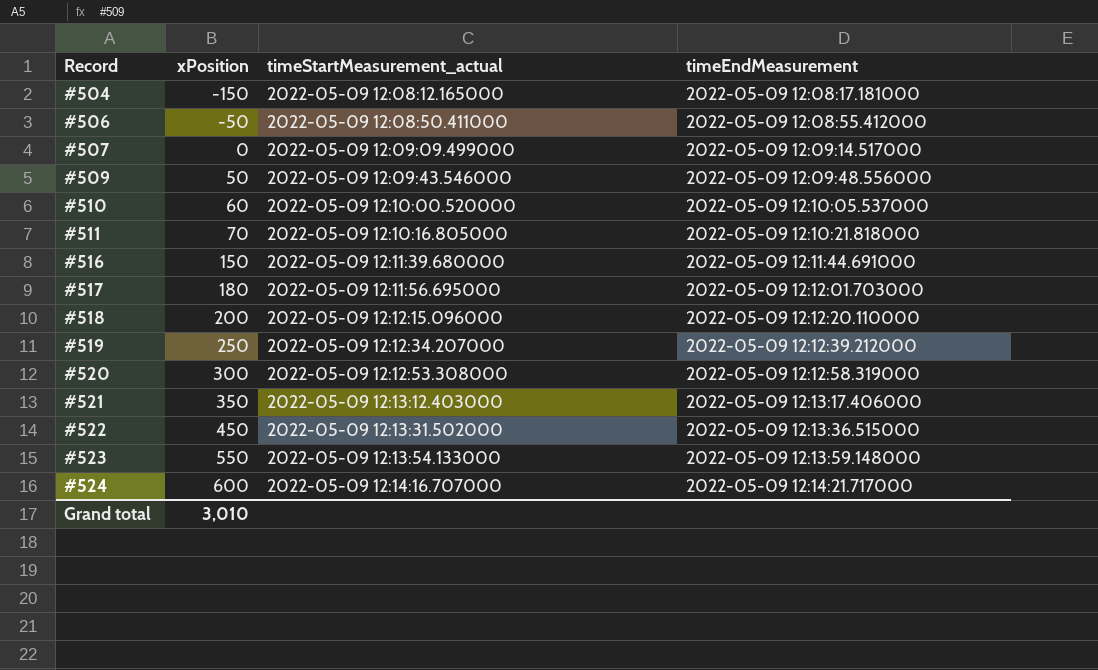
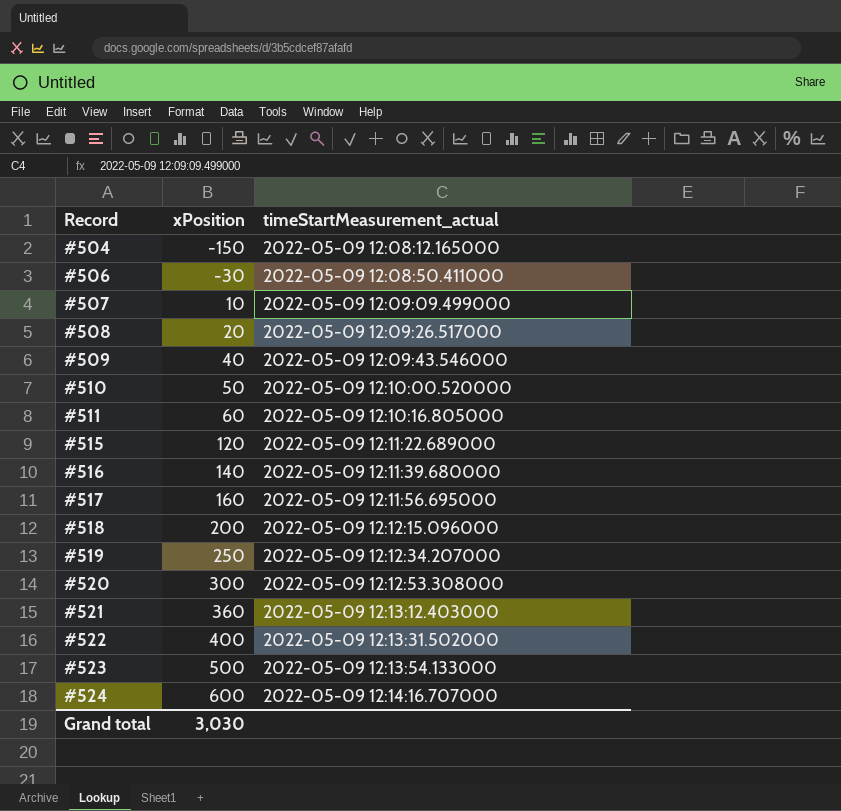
column timeEndMeasurement | position: 4 -> none
#506 | xPosition: -50 -> -30
#507 | xPosition: 0 -> 10
row #508: none -> 20 | 2022-05-09 12:09:26.517000
#509 | xPosition: 50 -> 40
#510 | xPosition: 60 -> 50
#511 | xPosition: 70 -> 60
row #515: none -> 120 | 2022-05-09 12:11:22.689000
#516 | xPosition: 150 -> 140
#517 | xPosition: 180 -> 160
#521 | xPosition: 350 -> 360
#522 | xPosition: 450 -> 400
#523 | xPosition: 550 -> 500
Grand total | xPosition: 3,010 -> 3,030

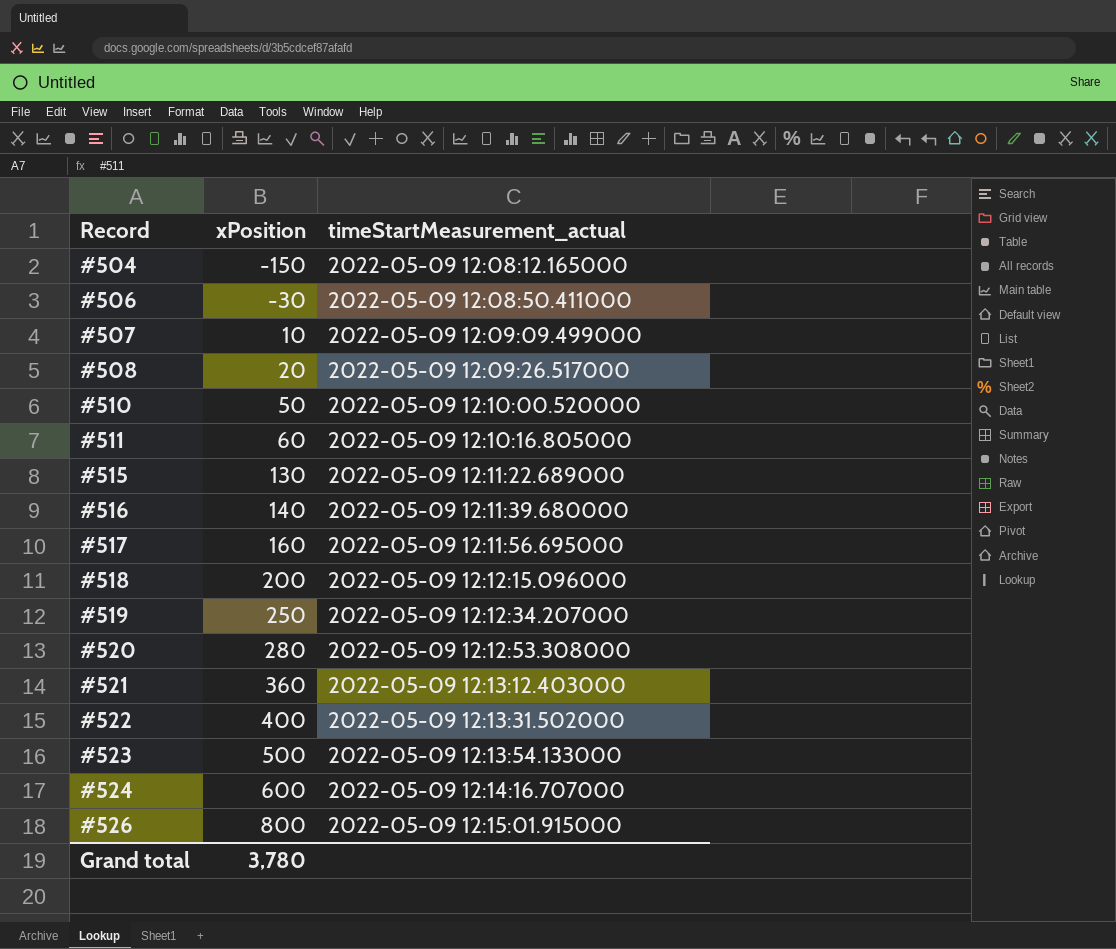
row #509: 40 | 2022-05-09 12:09:43.546000 -> none
#515 | xPosition: 120 -> 130
#520 | xPosition: 300 -> 280
row #526: none -> 800 | 2022-05-09 12:15:01.915000
Grand total | xPosition: 3,030 -> 3,780

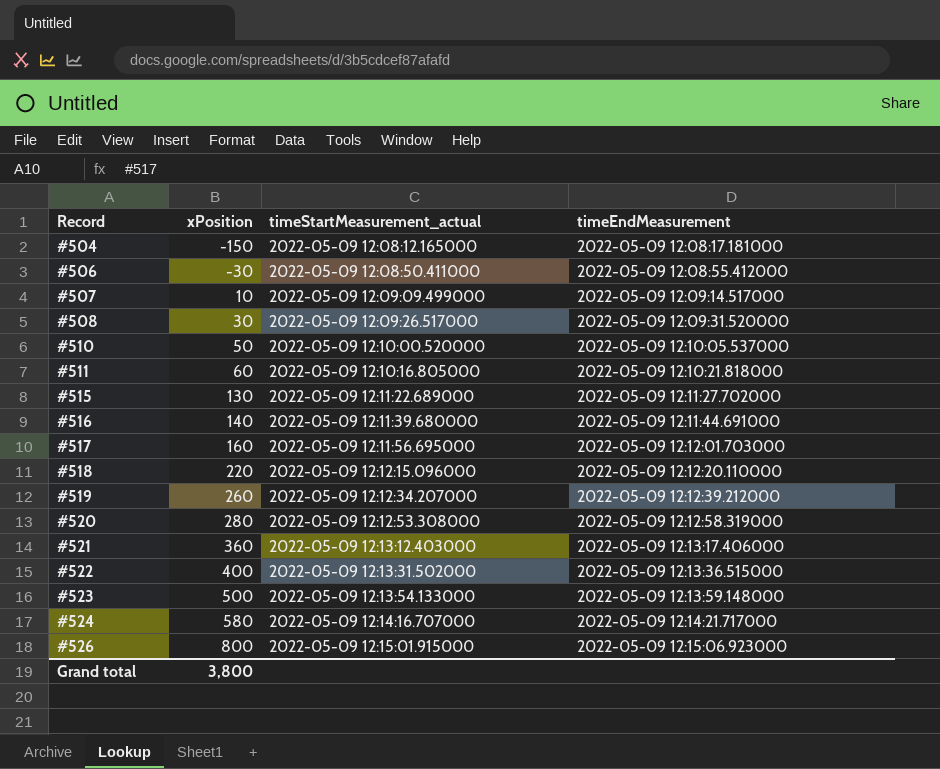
column timeEndMeasurement | position: none -> 4
#508 | xPosition: 20 -> 30
#518 | xPosition: 200 -> 220
#519 | xPosition: 250 -> 260
#524 | xPosition: 600 -> 580
Grand total | xPosition: 3,780 -> 3,800

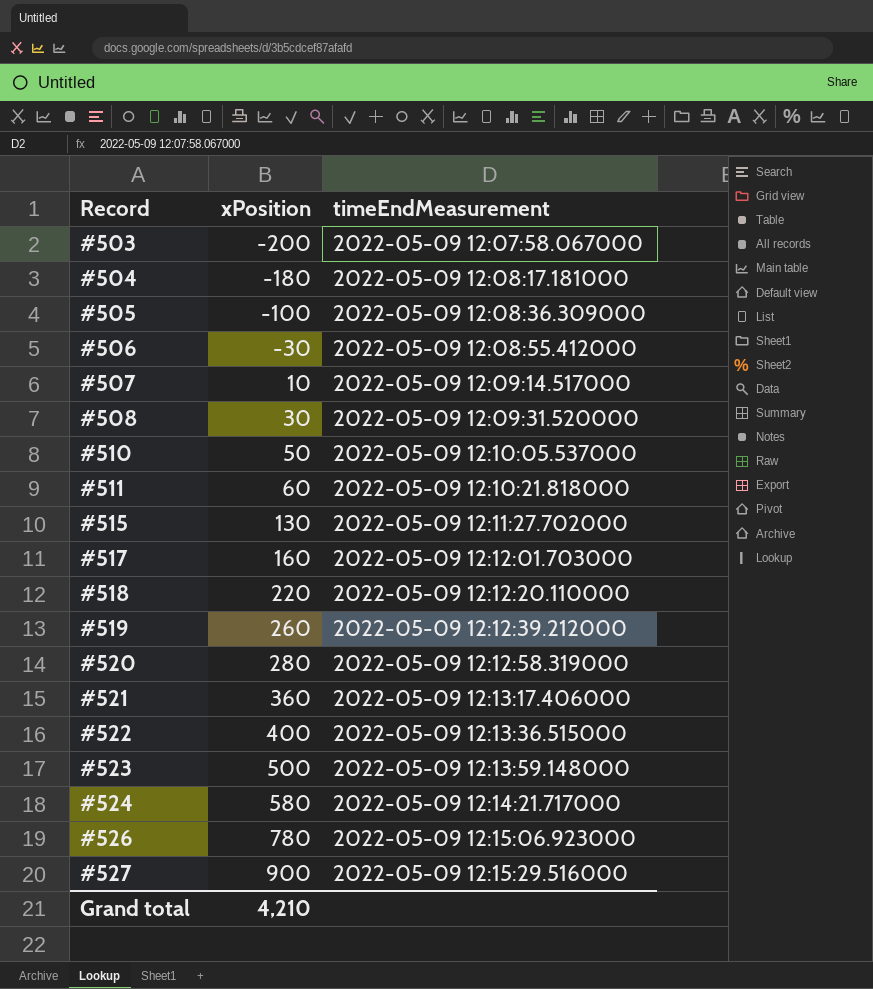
column timeStartMeasurement_actual | position: 3 -> none
row #516: 140 | 2022-05-09 12:11:39.680000 | 2022-05-09 12:11:44.691000 -> none
row #503: none -> -200 | 2022-05-09 12:07:58.067000
#504 | xPosition: -150 -> -180
row #505: none -> -100 | 2022-05-09 12:08:36.309000
#526 | xPosition: 800 -> 780
row #527: none -> 900 | 2022-05-09 12:15:29.516000
Grand total | xPosition: 3,800 -> 4,210

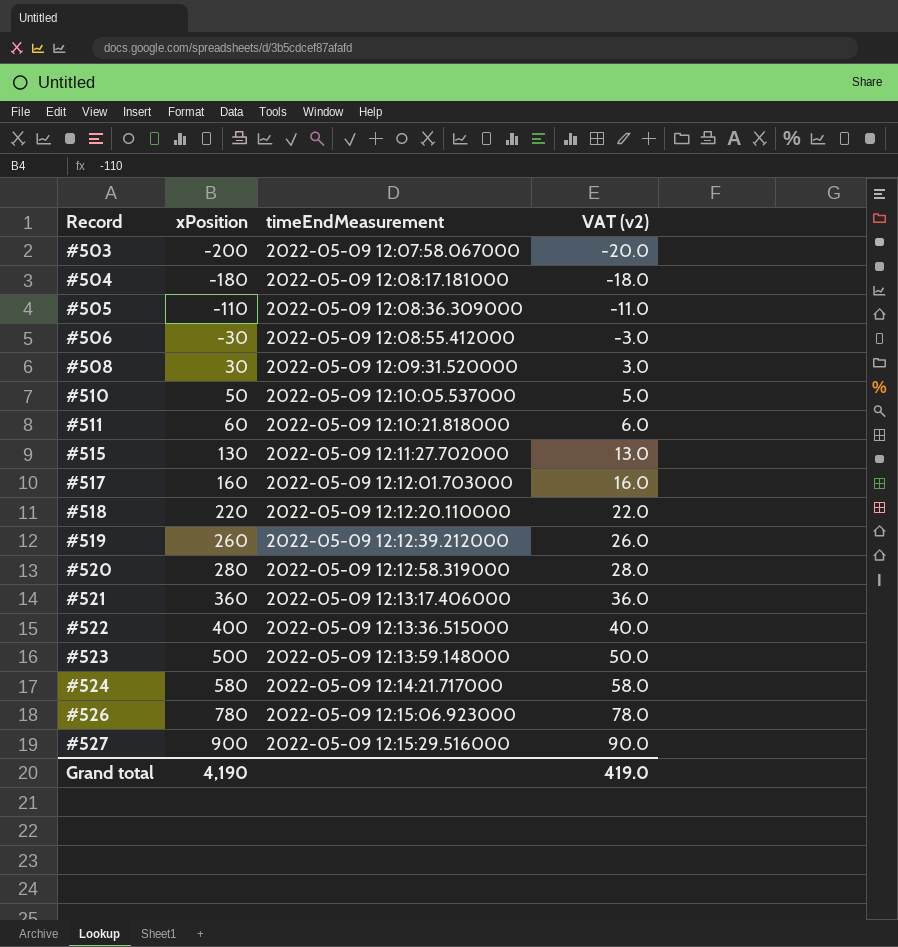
column VAT (v2) | formula: none -> [xPosition] * 0.1
row #507: 10 | 2022-05-09 12:09:14.517000 -> none
#505 | xPosition: -100 -> -110
Grand total | xPosition: 4,210 -> 4,190

